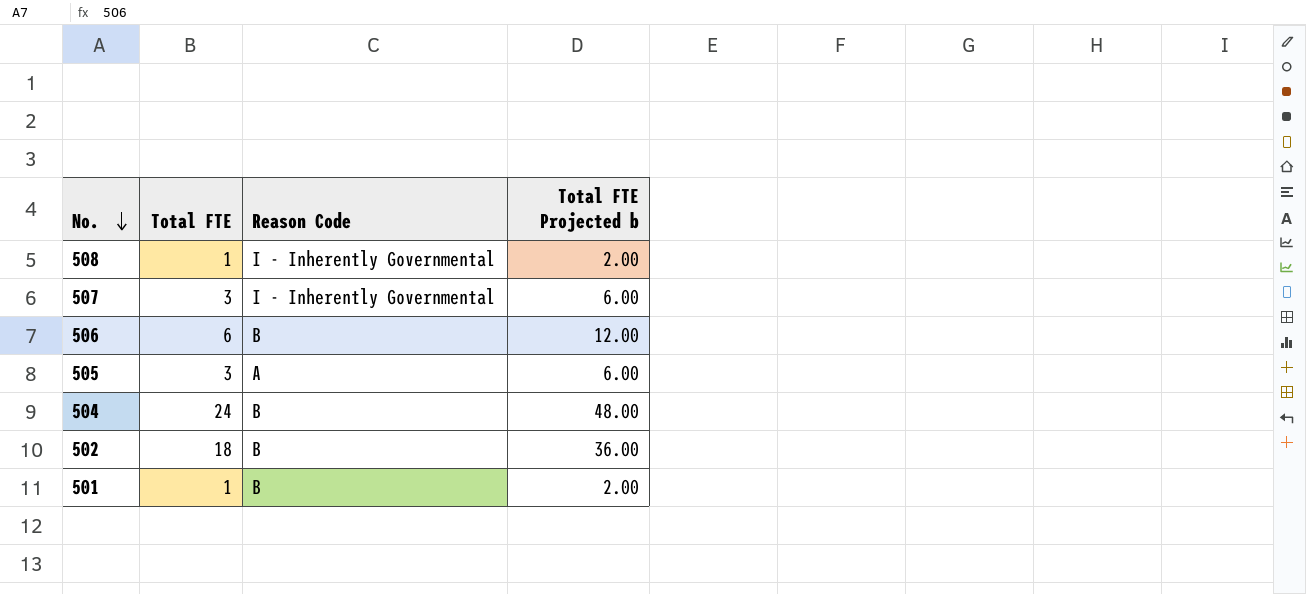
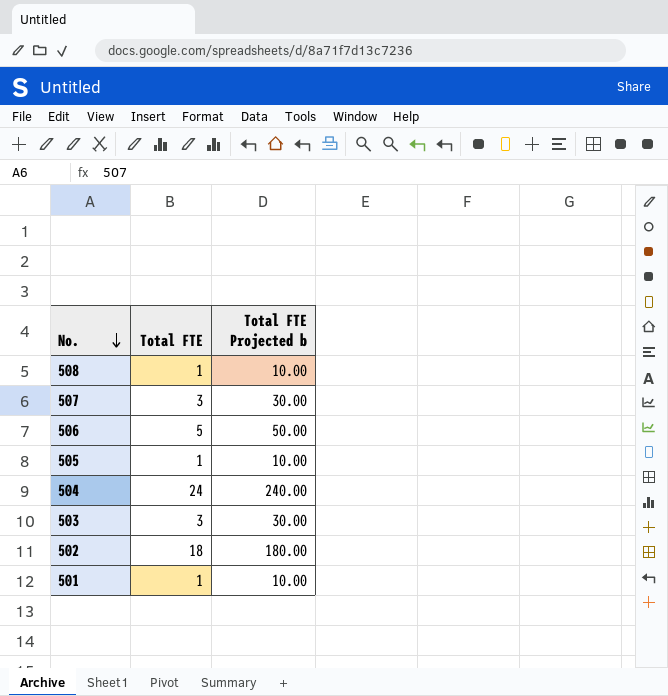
column Reason Code | position: 3 -> none
column Total FTE Projected b | formula: [Total FTE] * 2 -> [Total FTE] * 10
506 | Total FTE: 6 -> 5
505 | Total FTE: 3 -> 1
row 503: none -> 3 | 30.00

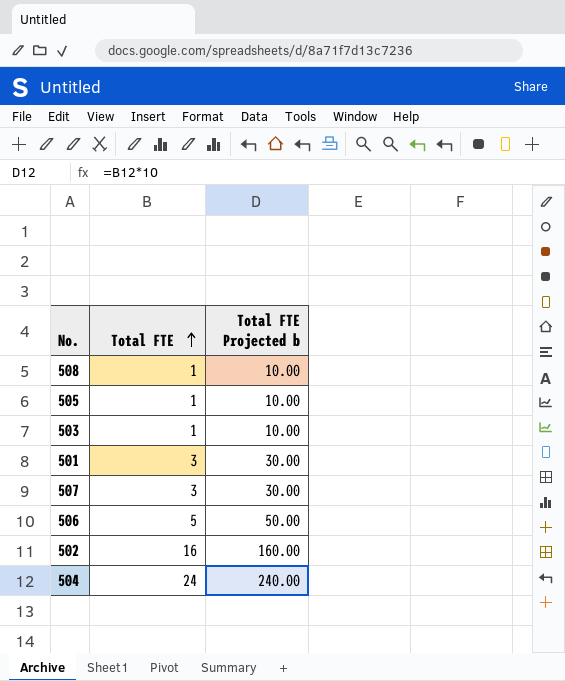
row order: No. descending -> Total FTE ascending
503 | Total FTE: 3 -> 1
503 | Total FTE Projected b: 30.00 -> 10.00
501 | Total FTE: 1 -> 3
501 | Total FTE Projected b: 10.00 -> 30.00
502 | Total FTE: 18 -> 16
502 | Total FTE Projected b: 180.00 -> 160.00

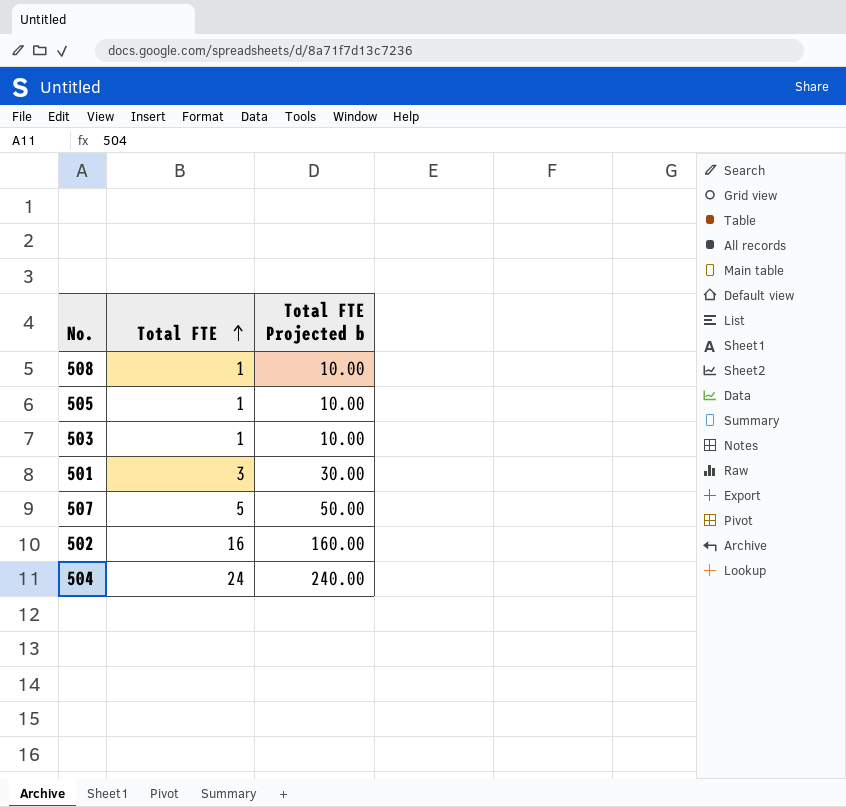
row 506: 5 | 50.00 -> none
507 | Total FTE: 3 -> 5
507 | Total FTE Projected b: 30.00 -> 50.00

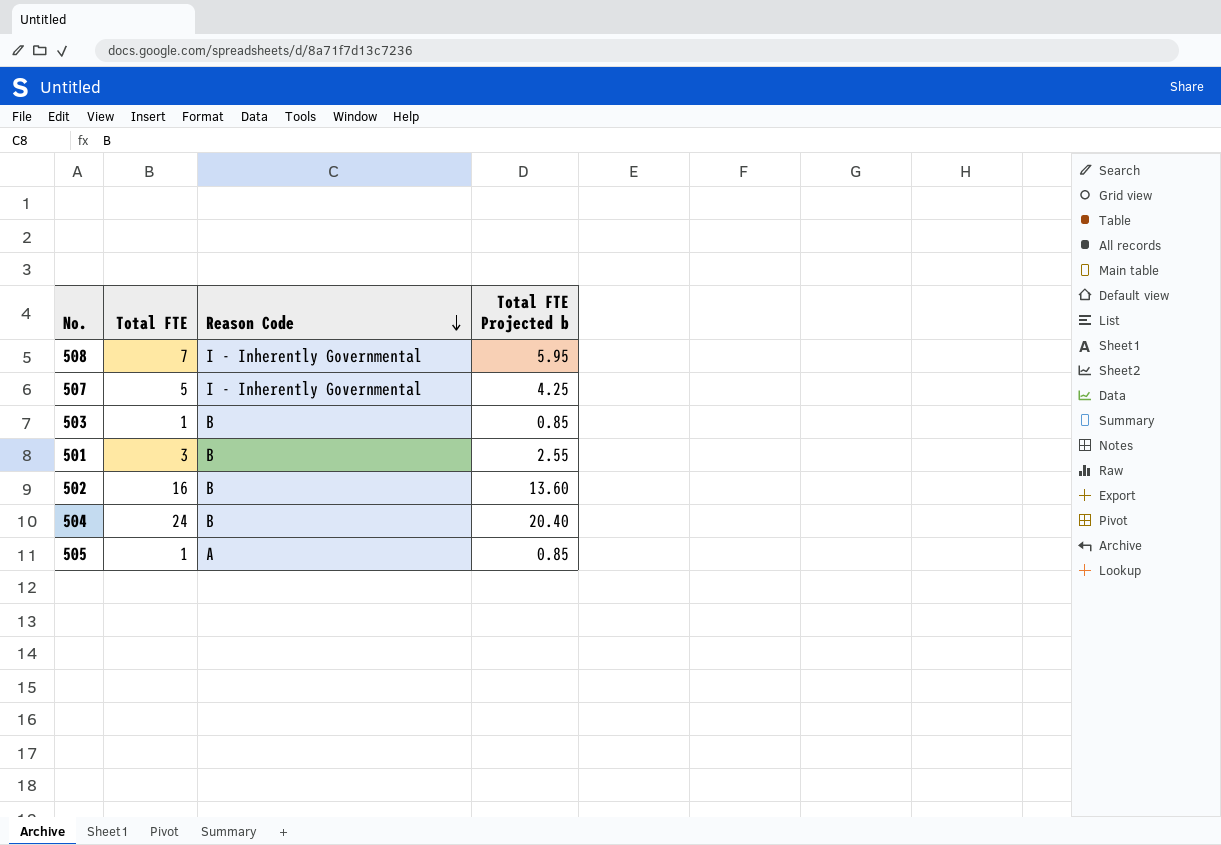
row order: Total FTE ascending -> Reason Code descending
column Reason Code | position: none -> 3
column Total FTE Projected b | formula: [Total FTE] * 10 -> [Total FTE] * 0.85
508 | Total FTE: 1 -> 7

